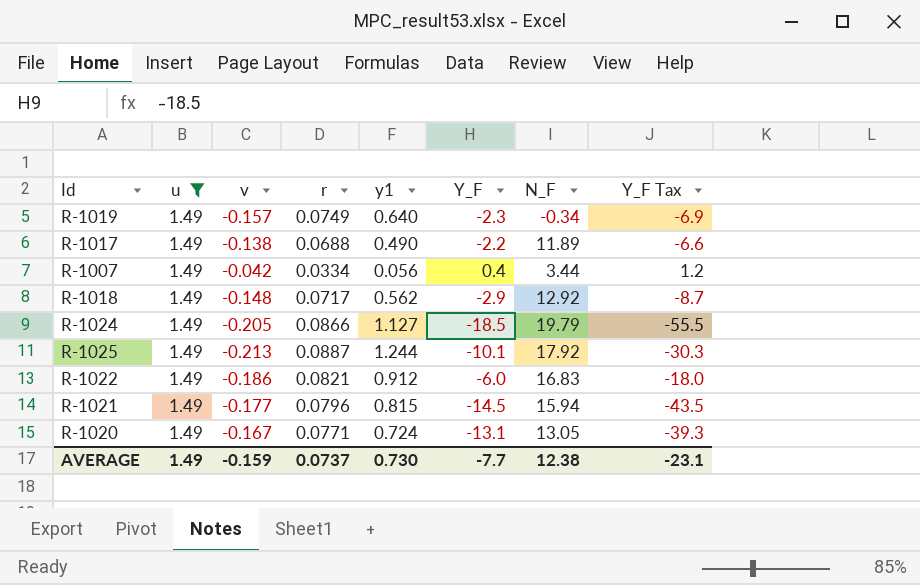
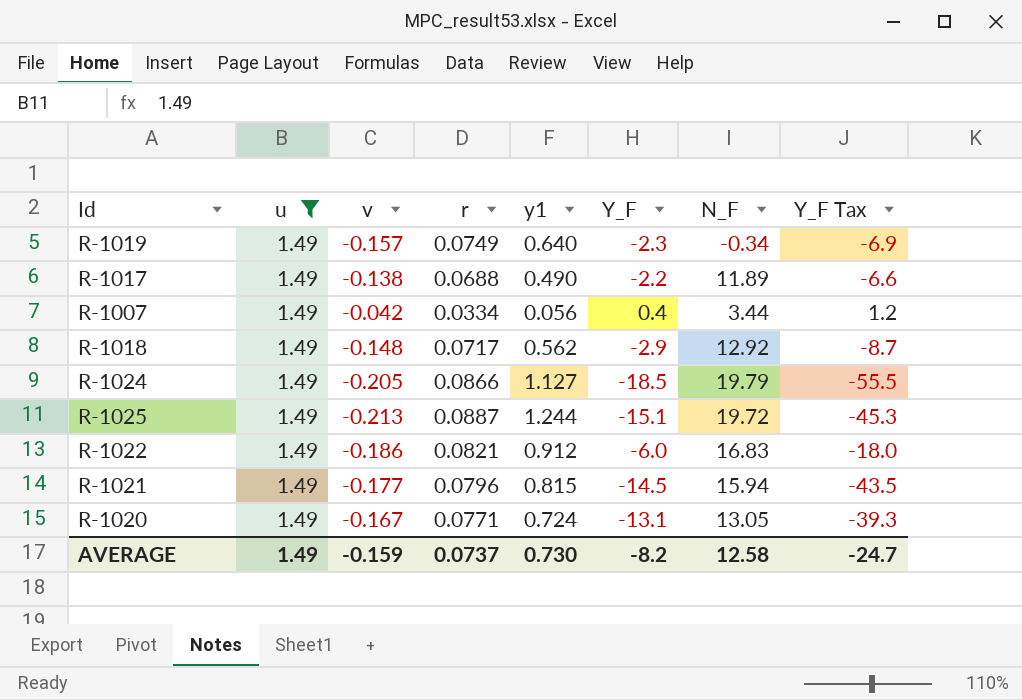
R-1025 | Y_F: -10.1 -> -15.1
R-1025 | N_F: 17.92 -> 19.72
R-1025 | Y_F Tax: -30.3 -> -45.3
AVERAGE | Y_F: -7.7 -> -8.2
AVERAGE | N_F: 12.38 -> 12.58
AVERAGE | Y_F Tax: -23.1 -> -24.7

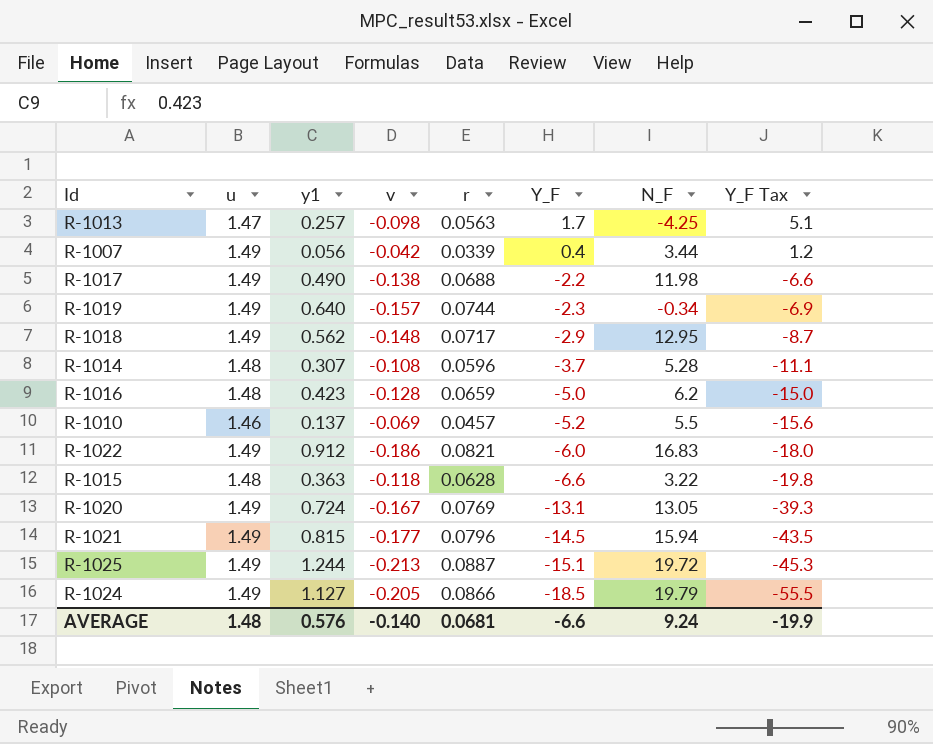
filter: u = 1.49 -> none
row order: none -> Y_F descending
column y1 | position: 5 -> 3
R-1007 | r: 0.0334 -> 0.0339
R-1017 | N_F: 11.89 -> 11.98
R-1019 | r: 0.0749 -> 0.0744
R-1018 | N_F: 12.92 -> 12.95
R-1020 | r: 0.0771 -> 0.0769
AVERAGE | u: 1.49 -> 1.48
AVERAGE | y1: 0.730 -> 0.576
AVERAGE | v: -0.159 -> -0.140
AVERAGE | r: 0.0737 -> 0.0681
AVERAGE | Y_F: -8.2 -> -6.6
AVERAGE | N_F: 12.58 -> 9.24
AVERAGE | Y_F Tax: -24.7 -> -19.9

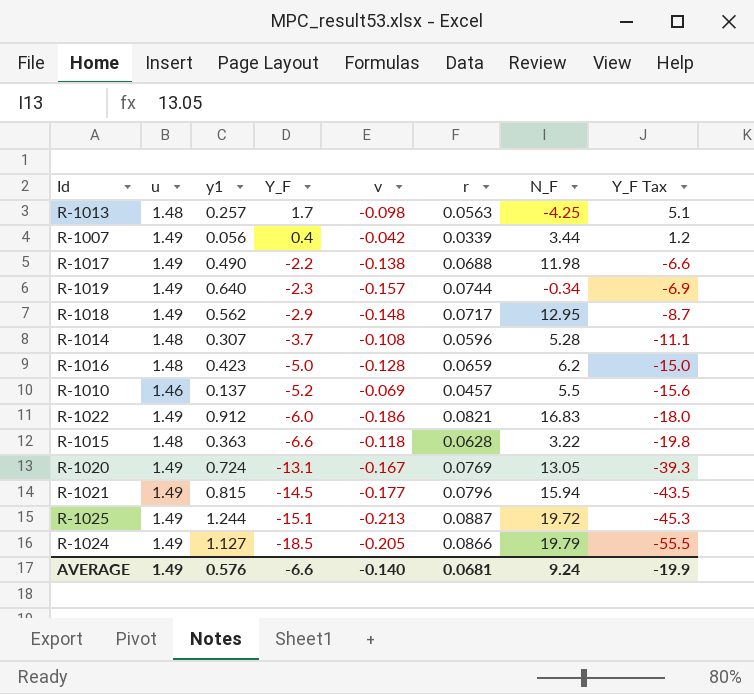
column Y_F | position: 6 -> 4
R-1013 | u: 1.47 -> 1.48
AVERAGE | u: 1.48 -> 1.49

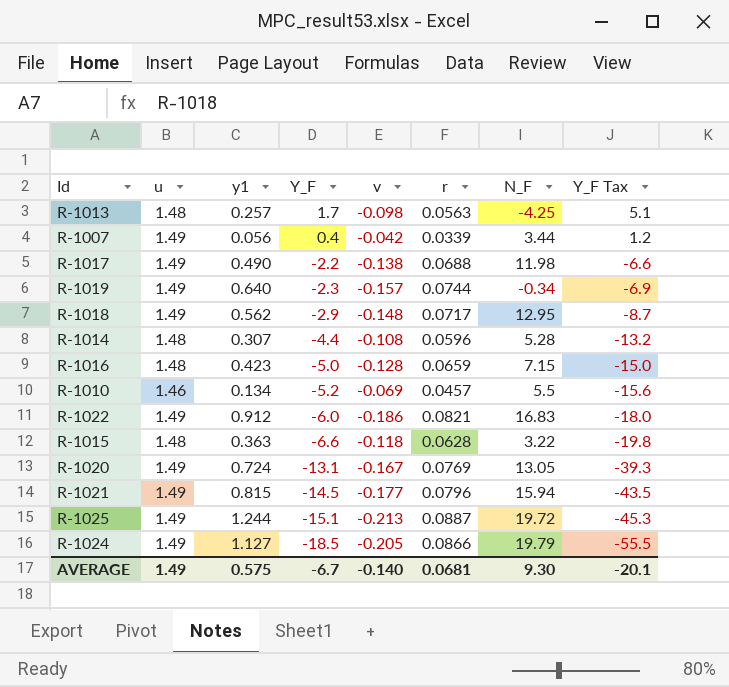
R-1014 | Y_F: -3.7 -> -4.4
R-1014 | Y_F Tax: -11.1 -> -13.2
R-1016 | N_F: 6.2 -> 7.15
R-1010 | y1: 0.137 -> 0.134
AVERAGE | y1: 0.576 -> 0.575
AVERAGE | Y_F: -6.6 -> -6.7
AVERAGE | N_F: 9.24 -> 9.30
AVERAGE | Y_F Tax: -19.9 -> -20.1

